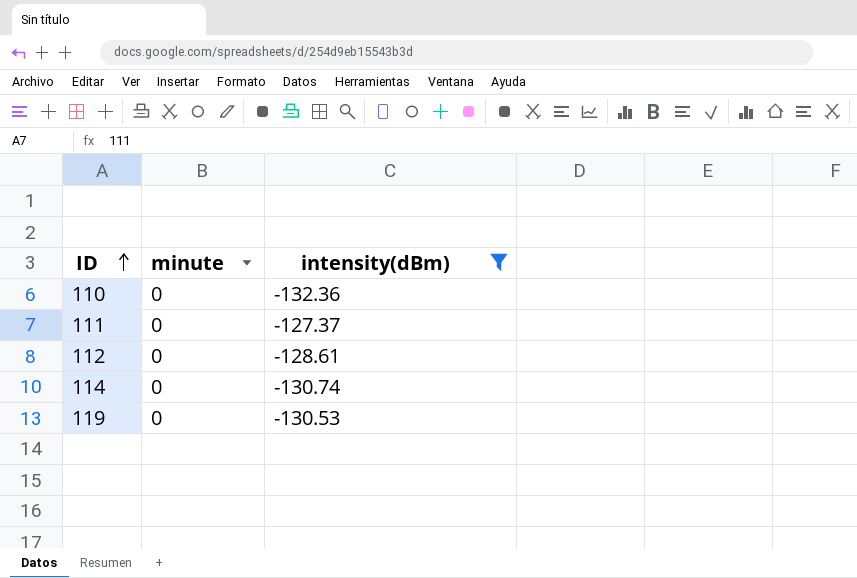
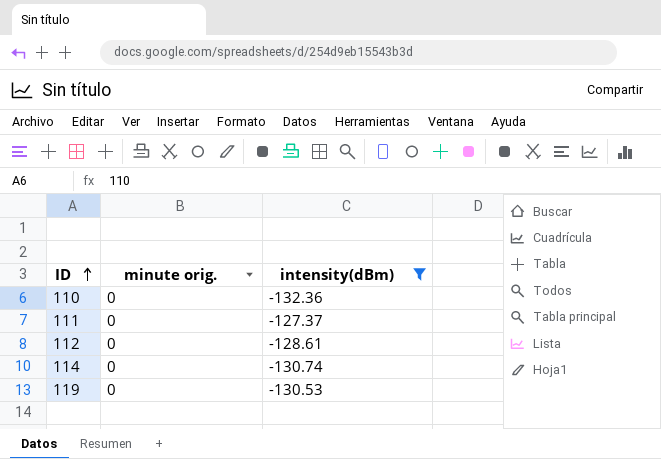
column name: minute -> minute orig.

